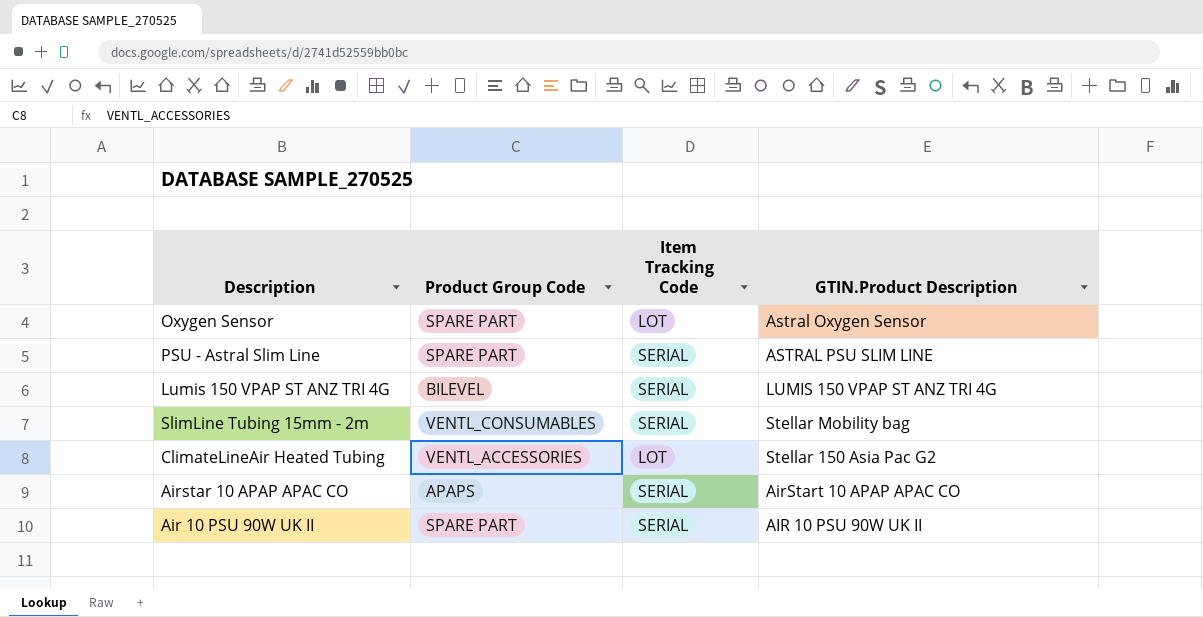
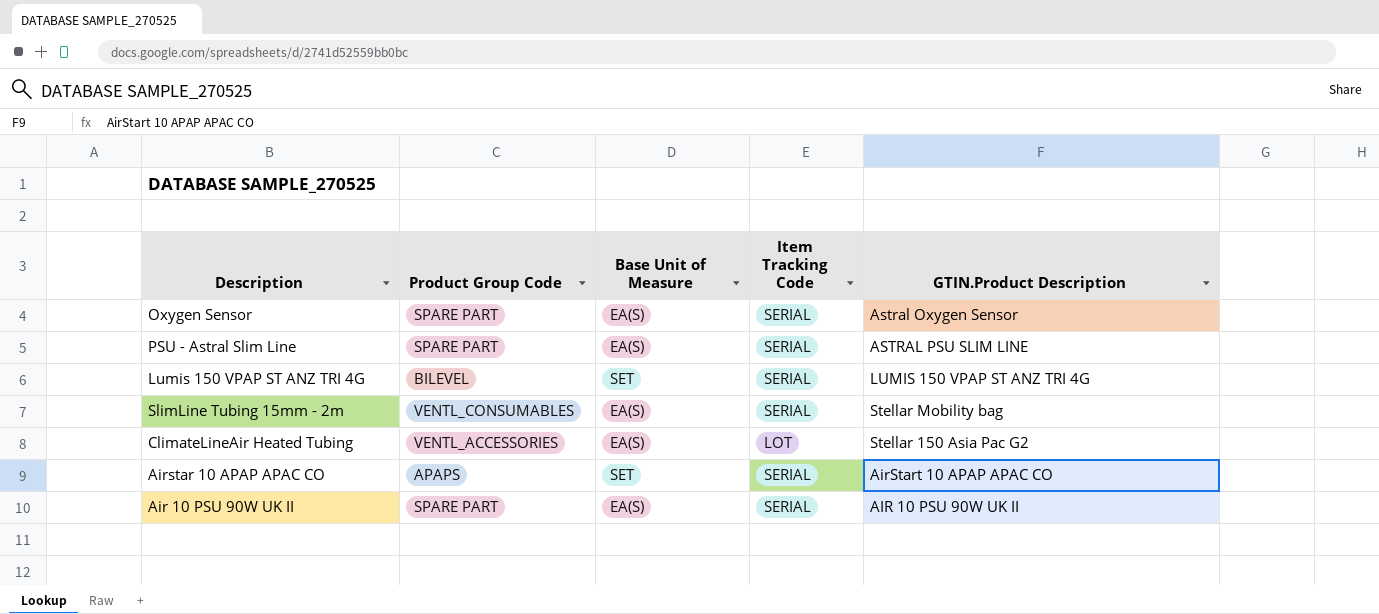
column Base Unit of Measure | position: none -> 3
Oxygen Sensor | Item Tracking Code: LOT -> SERIAL

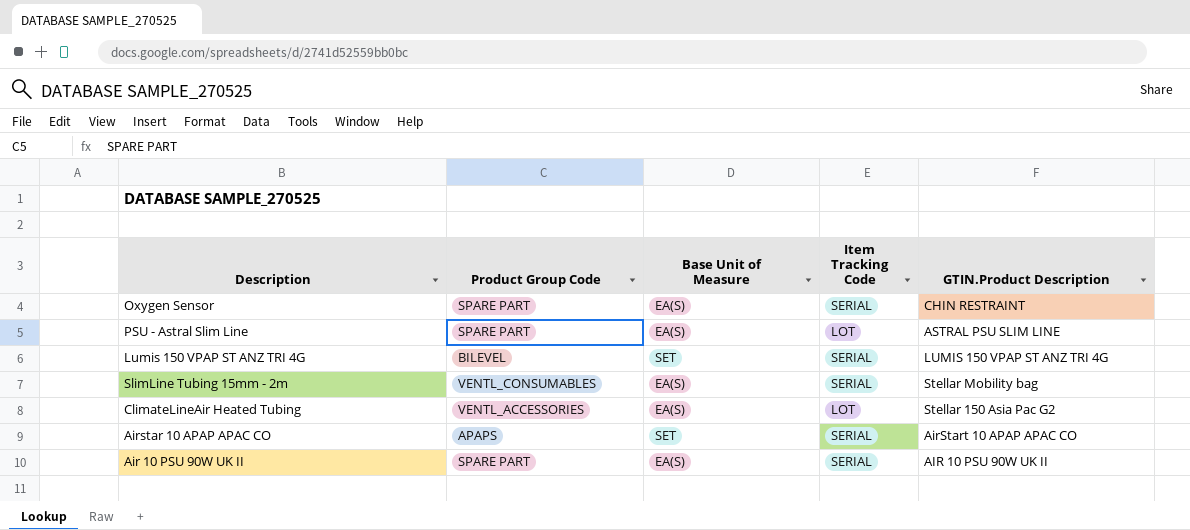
Oxygen Sensor | GTIN.Product Description: Astral Oxygen Sensor -> CHIN RESTRAINT
PSU - Astral Slim Line | Item Tracking Code: SERIAL -> LOT

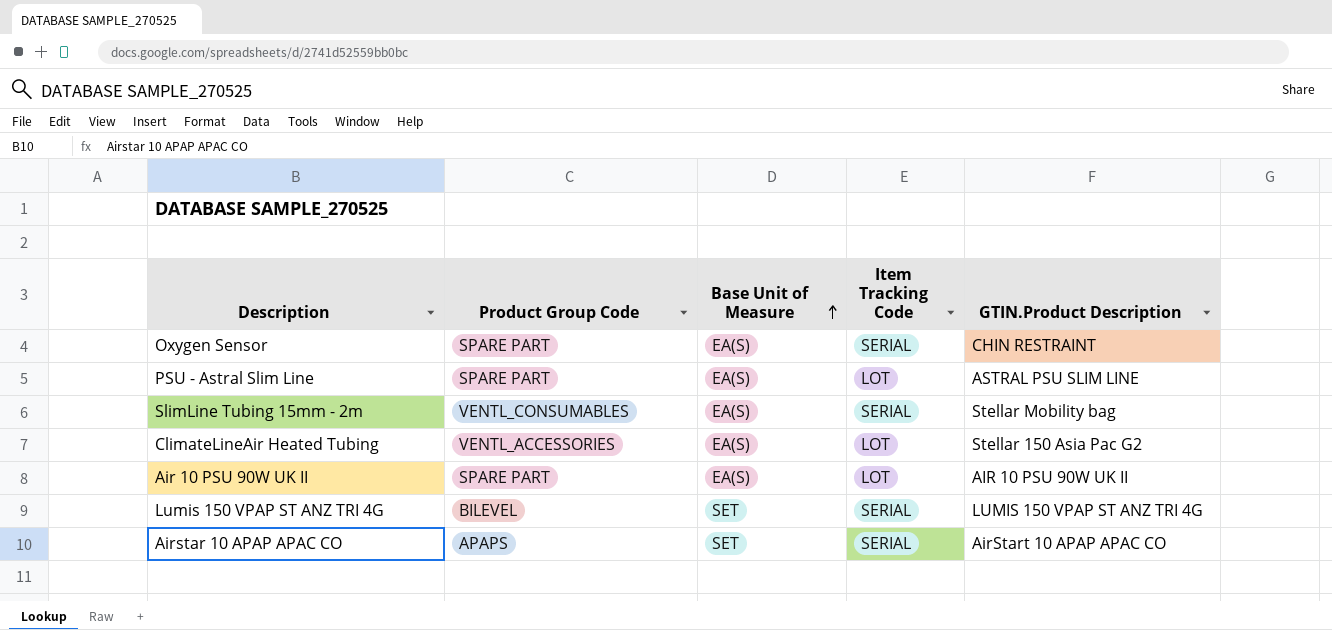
row order: none -> Base Unit of Measure ascending
Air 10 PSU 90W UK II | Item Tracking Code: SERIAL -> LOT

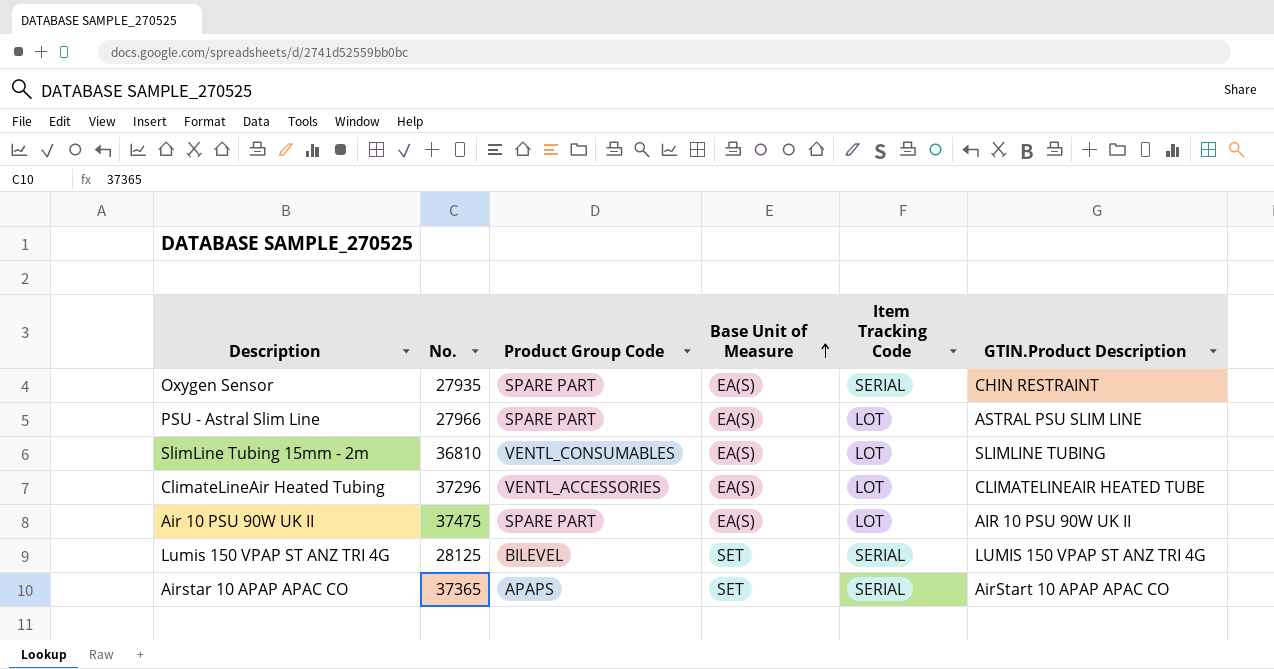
column No. | position: none -> 2
SlimLine Tubing 15mm - 2m | Item Tracking Code: SERIAL -> LOT
SlimLine Tubing 15mm - 2m | GTIN.Product Description: Stellar Mobility bag -> SLIMLINE TUBING
ClimateLineAir Heated Tubing | GTIN.Product Description: Stellar 150 Asia Pac G2 -> CLIMATELINEAIR HEATED TUBE

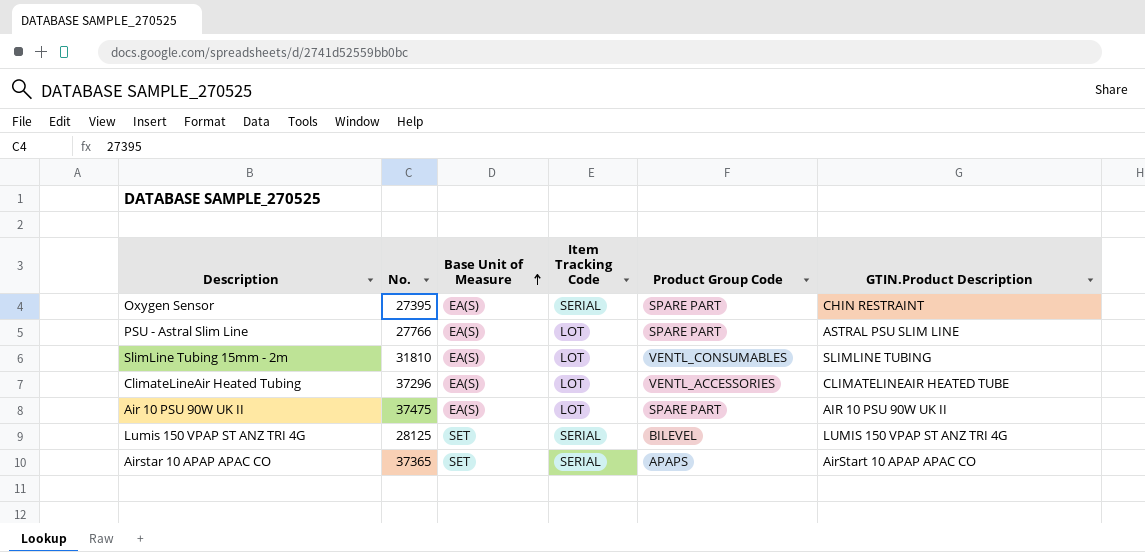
column Product Group Code | position: 3 -> 5
Oxygen Sensor | No.: 27935 -> 27395
PSU - Astral Slim Line | No.: 27966 -> 27766
SlimLine Tubing 15mm - 2m | No.: 36810 -> 31810

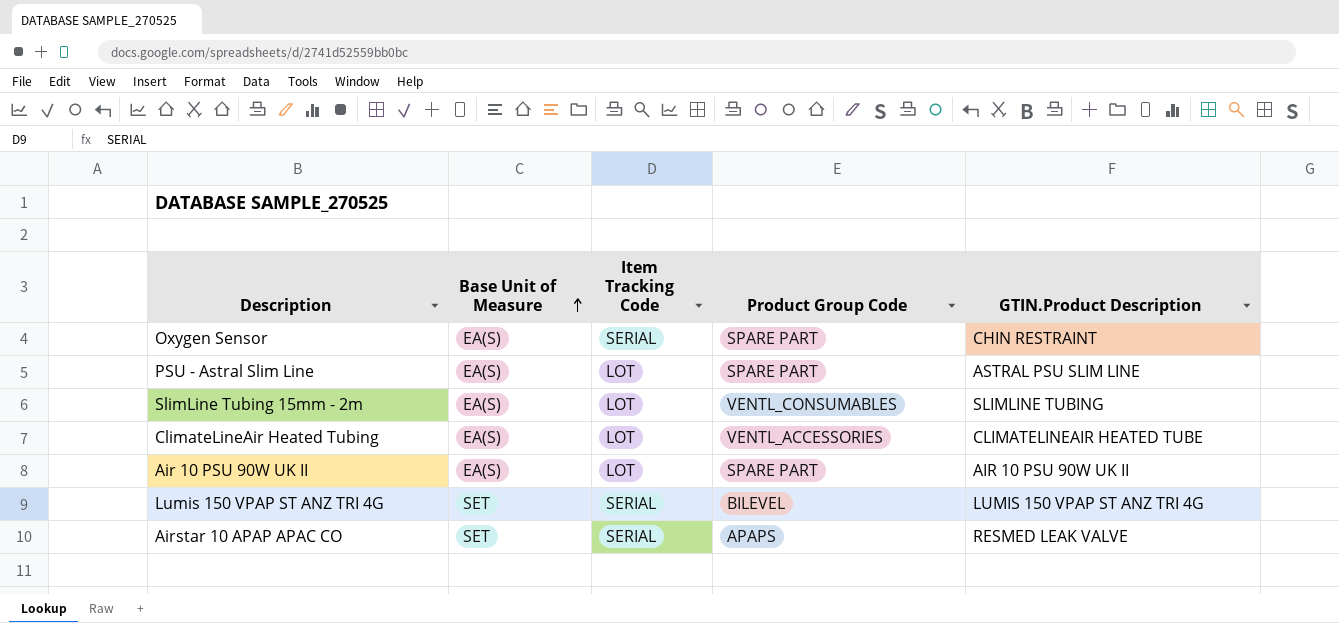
column No. | position: 2 -> none
Airstar 10 APAP APAC CO | GTIN.Product Description: AirStart 10 APAP APAC CO -> RESMED LEAK VALVE

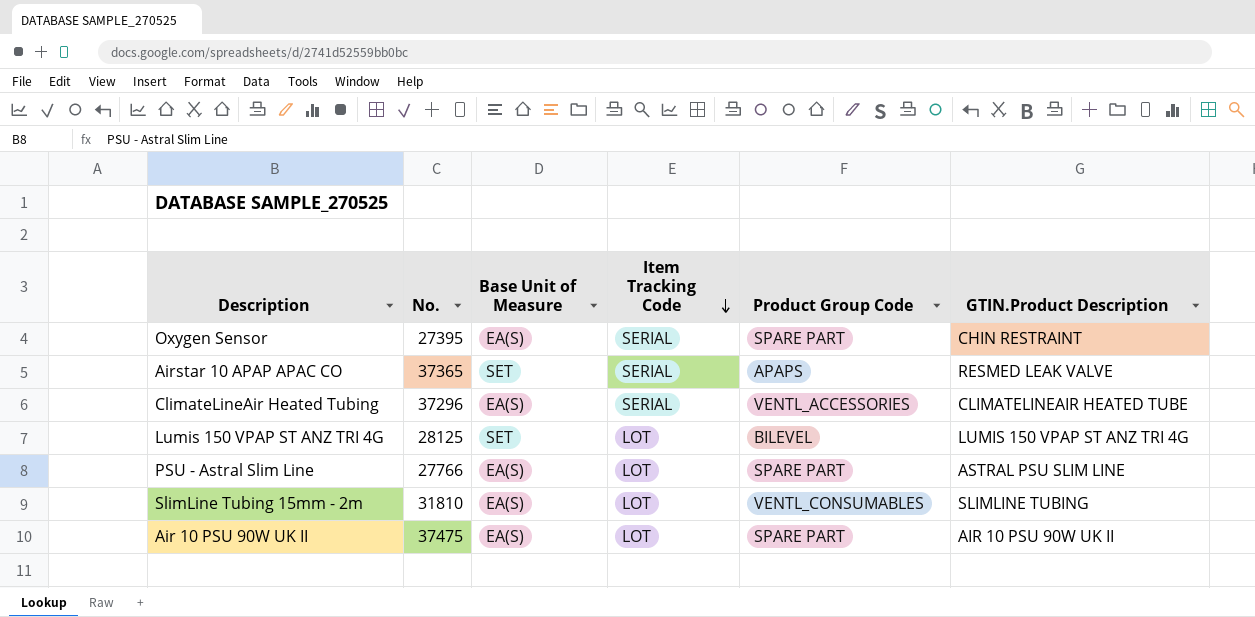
row order: Base Unit of Measure ascending -> Item Tracking Code descending
column No. | position: none -> 2
ClimateLineAir Heated Tubing | Item Tracking Code: LOT -> SERIAL
Lumis 150 VPAP ST ANZ TRI 4G | Item Tracking Code: SERIAL -> LOT

